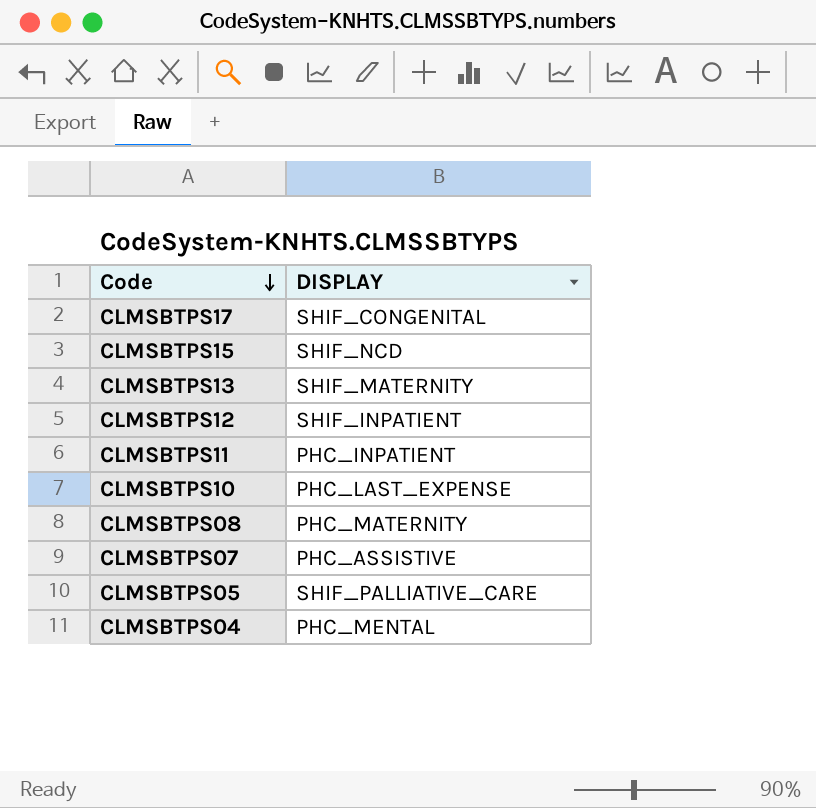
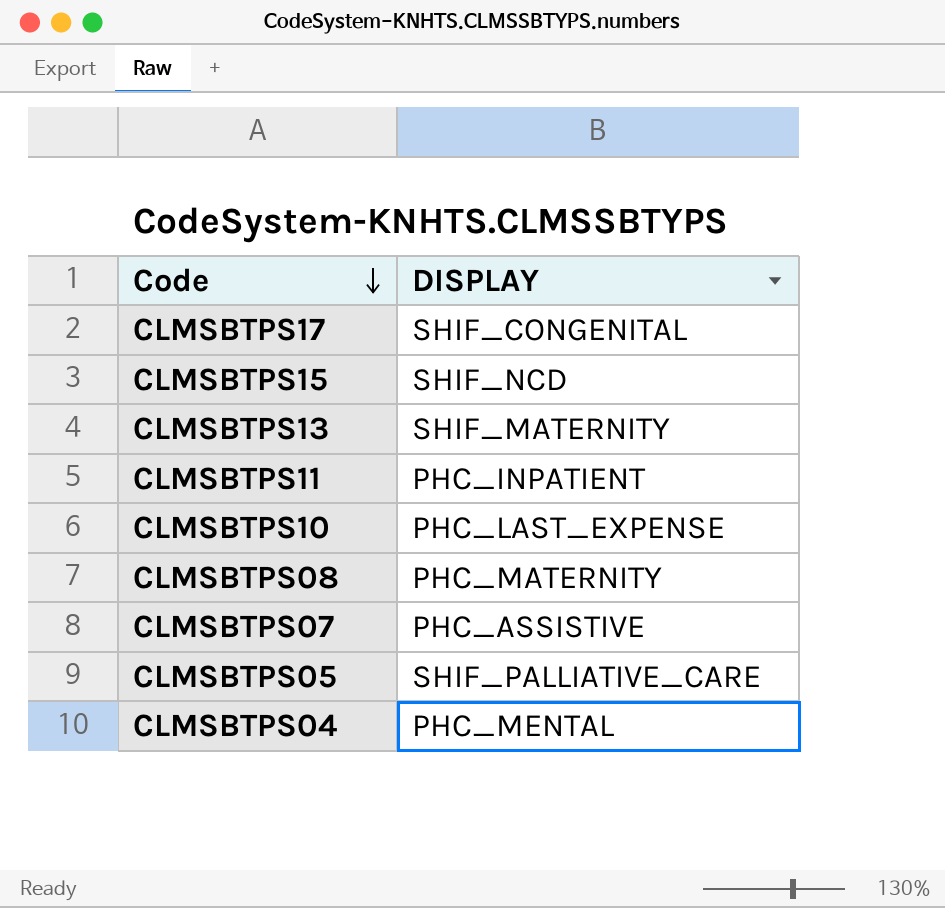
row CLMSBTPS12: SHIF_INPATIENT -> none

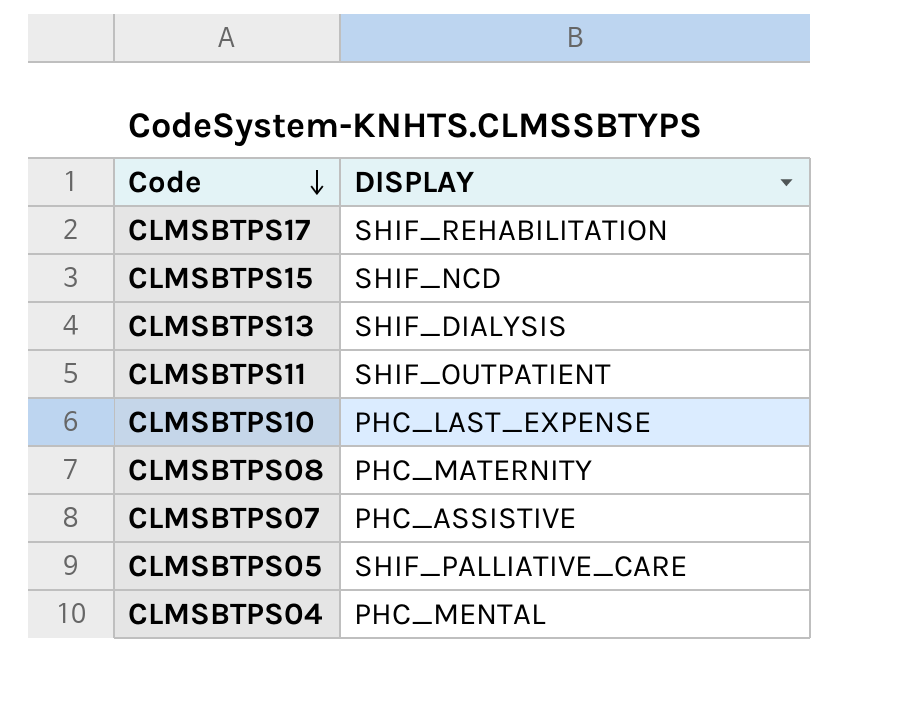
CLMSBTPS17 | DISPLAY: SHIF_CONGENITAL -> SHIF_REHABILITATION
CLMSBTPS13 | DISPLAY: SHIF_MATERNITY -> SHIF_DIALYSIS
CLMSBTPS11 | DISPLAY: PHC_INPATIENT -> SHIF_OUTPATIENT

